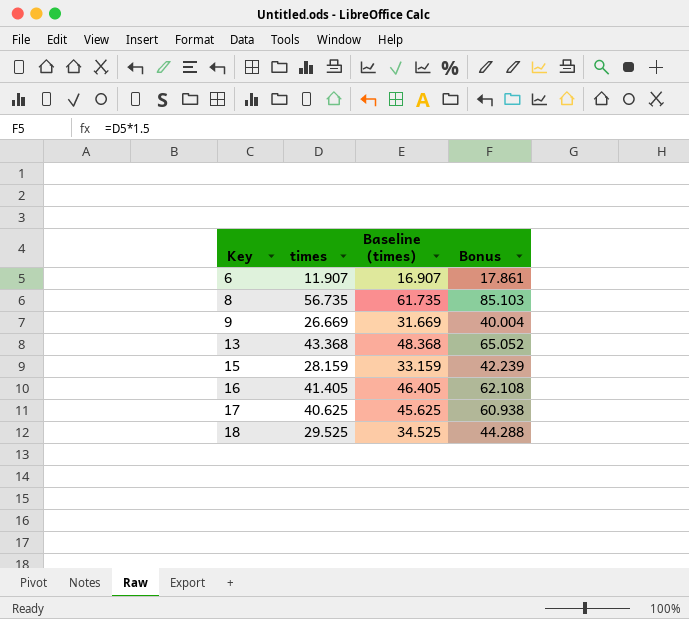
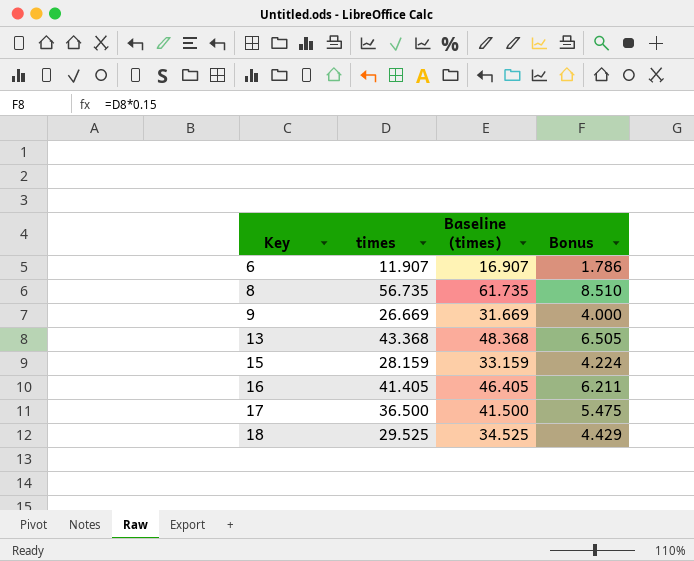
column Bonus | formula: [times] * 1.5 -> [times] * 0.15
17 | times: 40.625 -> 36.500
17 | Baseline (times): 45.625 -> 41.500

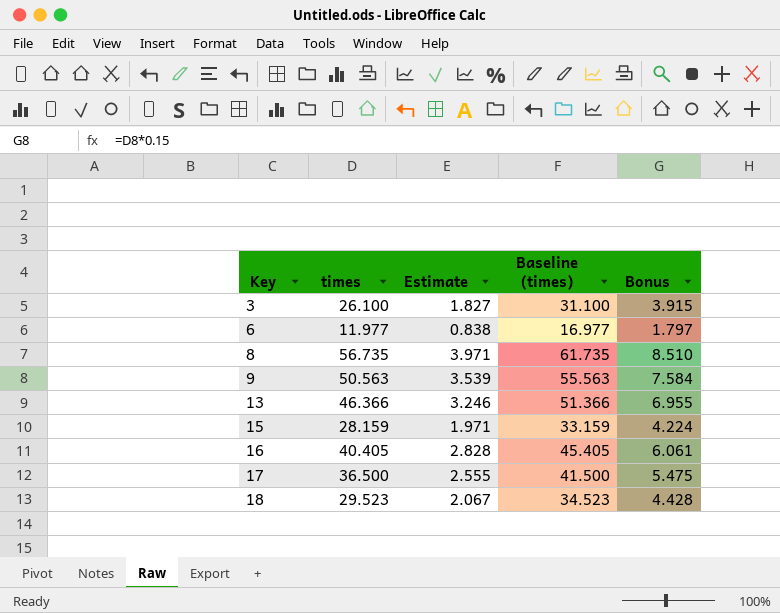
column Estimate | formula: none -> [times] * 0.07
row 3: none -> 26.100 | 1.827 | 31.100 | 3.915
6 | times: 11.907 -> 11.977
6 | Baseline (times): 16.907 -> 16.977
6 | Bonus: 1.786 -> 1.797
9 | times: 26.669 -> 50.563
9 | Baseline (times): 31.669 -> 55.563
9 | Bonus: 4.000 -> 7.584
13 | times: 43.368 -> 46.366
13 | Baseline (times): 48.368 -> 51.366
13 | Bonus: 6.505 -> 6.955
16 | times: 41.405 -> 40.405
16 | Baseline (times): 46.405 -> 45.405
16 | Bonus: 6.211 -> 6.061
18 | times: 29.525 -> 29.523
18 | Baseline (times): 34.525 -> 34.523
18 | Bonus: 4.429 -> 4.428

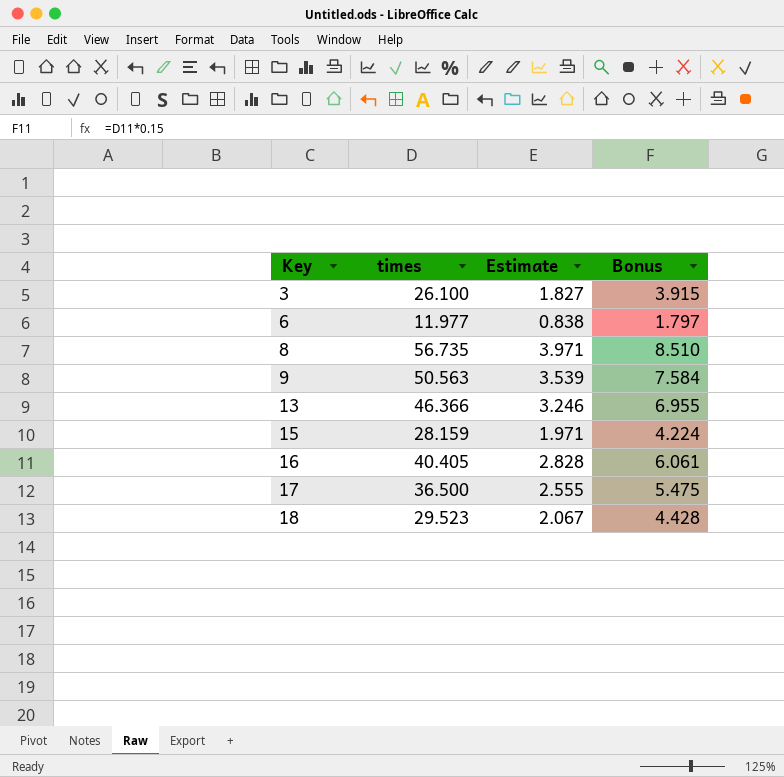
column Baseline (times) | formula: [times] + 5 -> none

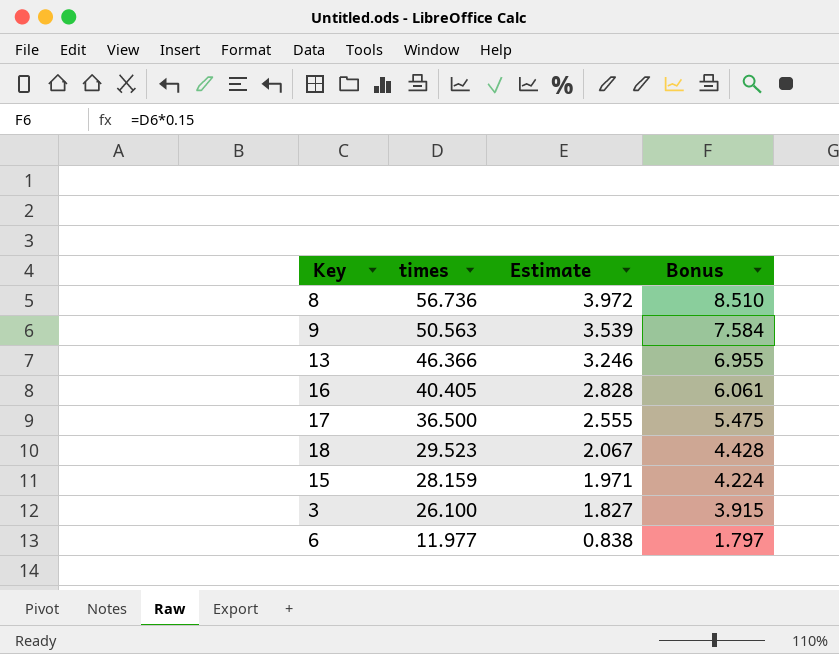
row order: Key ascending -> times descending
8 | times: 56.735 -> 56.736
8 | Estimate: 3.971 -> 3.972

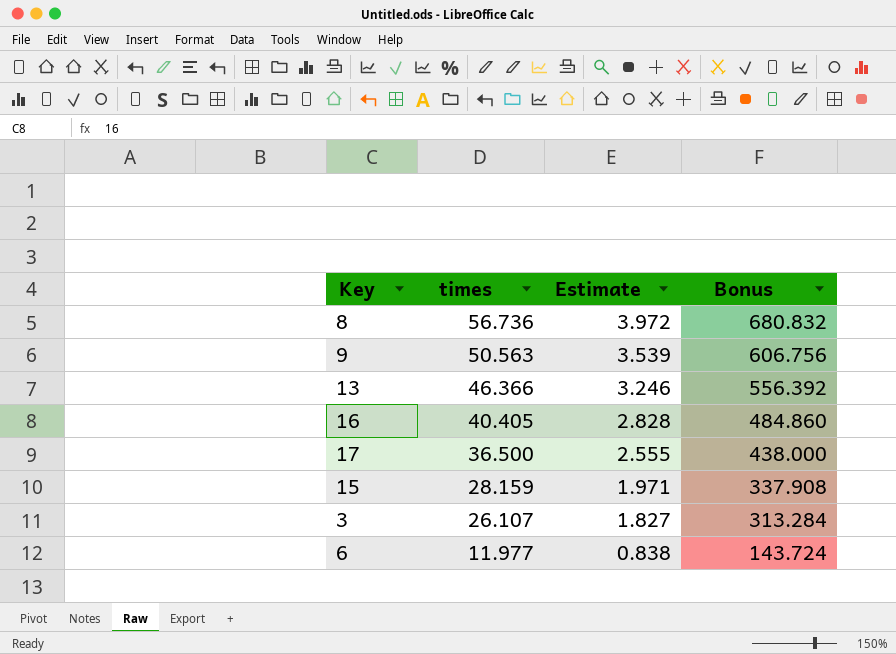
column Bonus | formula: [times] * 0.15 -> [times] * 12
row 18: 29.523 | 2.067 | 4.428 -> none
3 | times: 26.100 -> 26.107

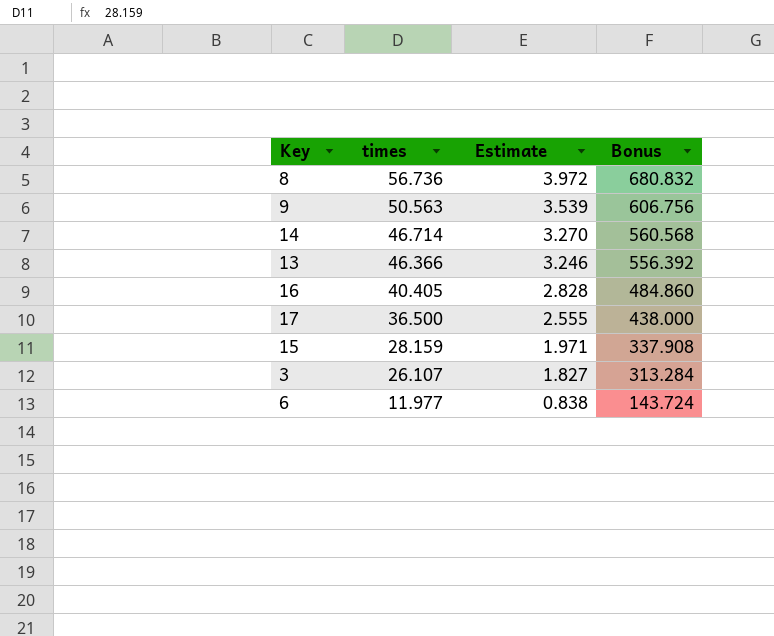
row 14: none -> 46.714 | 3.270 | 560.568

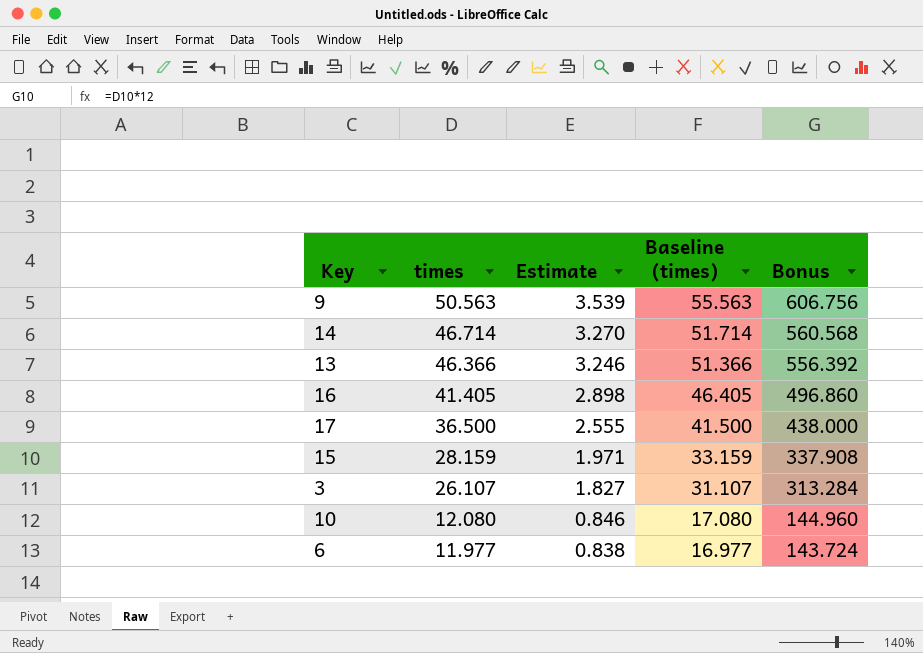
column Baseline (times) | formula: none -> [times] + 5
row 8: 56.736 | 3.972 | 680.832 -> none
16 | times: 40.405 -> 41.405
16 | Estimate: 2.828 -> 2.898
16 | Bonus: 484.860 -> 496.860
row 10: none -> 12.080 | 0.846 | 17.080 | 144.960

